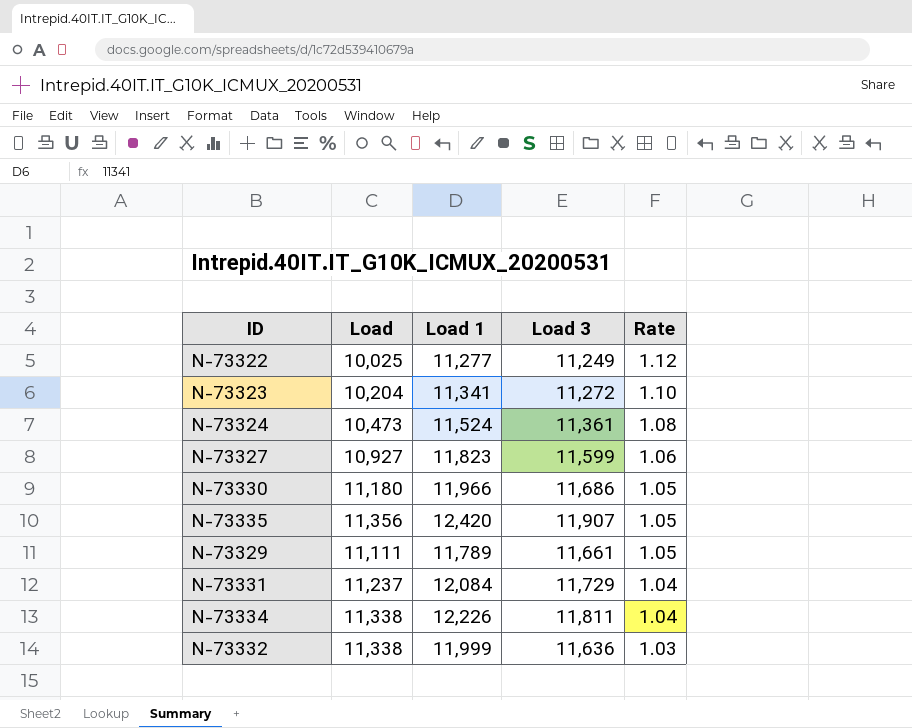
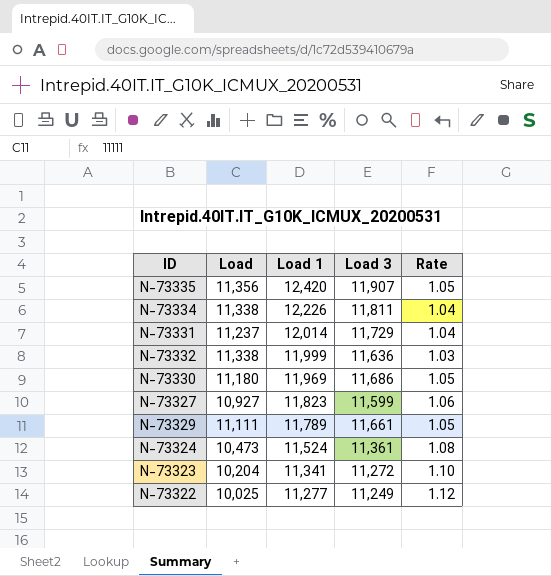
row order: Rate descending -> Load 1 descending
N-73331 | Load 1: 12,084 -> 12,014
N-73330 | Load 1: 11,966 -> 11,969

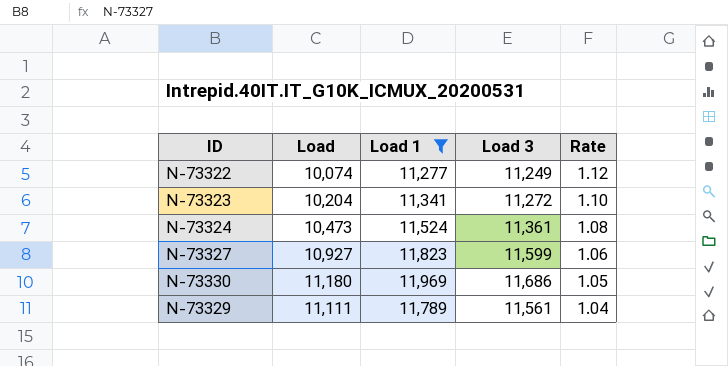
filter: none -> Load 1 <= 11,969
row order: Load 1 descending -> Rate descending
N-73322 | Load: 10,025 -> 10,074
N-73329 | Load 3: 11,661 -> 11,561
N-73329 | Rate: 1.05 -> 1.04

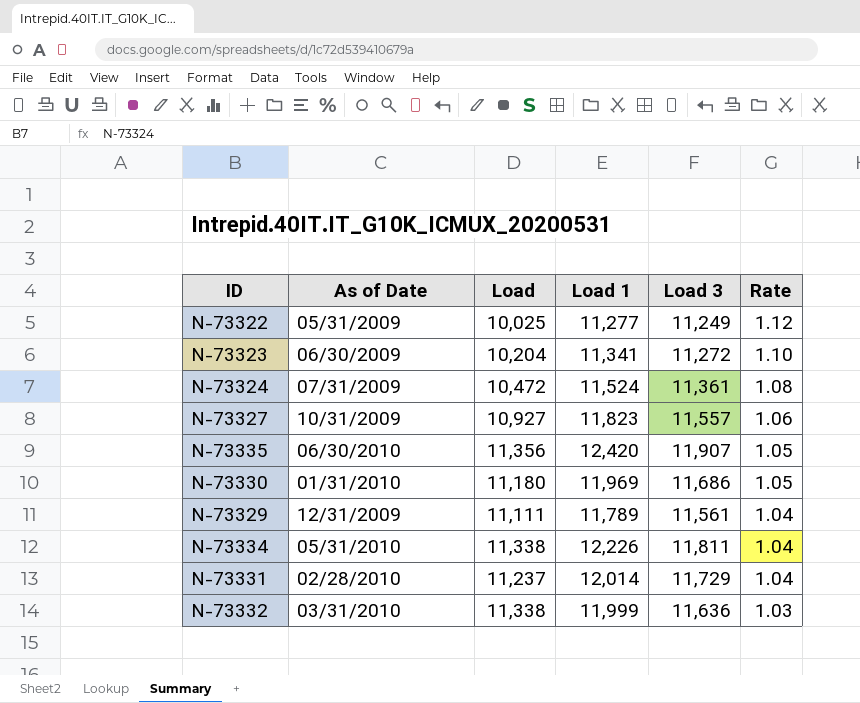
filter: Load 1 <= 11,969 -> none
column As of Date | position: none -> 2
N-73322 | Load: 10,074 -> 10,025
N-73324 | Load: 10,473 -> 10,472
N-73327 | Load 3: 11,599 -> 11,557

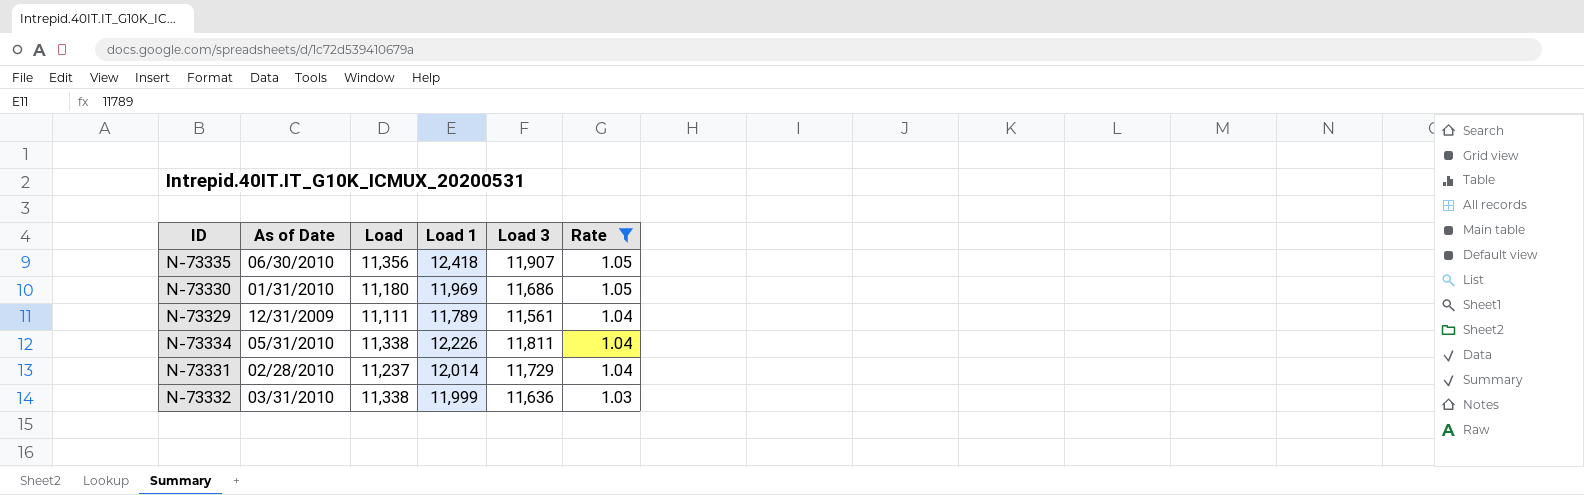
filter: none -> Rate <= 1.05
N-73335 | Load 1: 12,420 -> 12,418

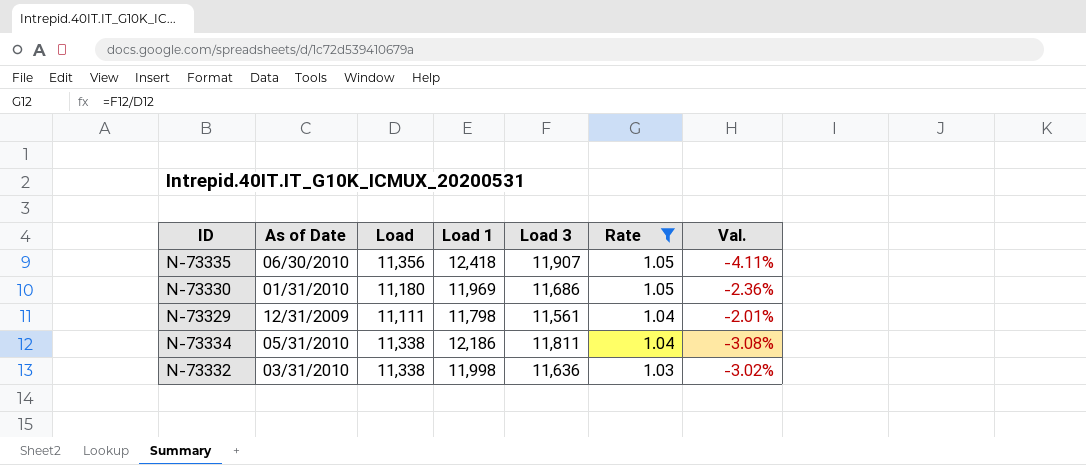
column Val. | formula: none -> ([Load 3] - [Load 1]) / [Load 1]
row N-73331: 02/28/2010 | 11,237 | 12,014 | 11,729 | 1.04 -> none
N-73329 | Load 1: 11,789 -> 11,798
N-73334 | Load 1: 12,226 -> 12,186
N-73332 | Load 1: 11,999 -> 11,998

